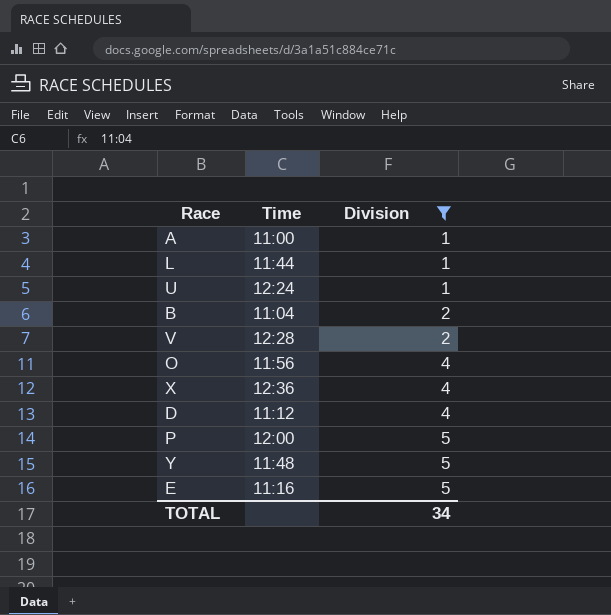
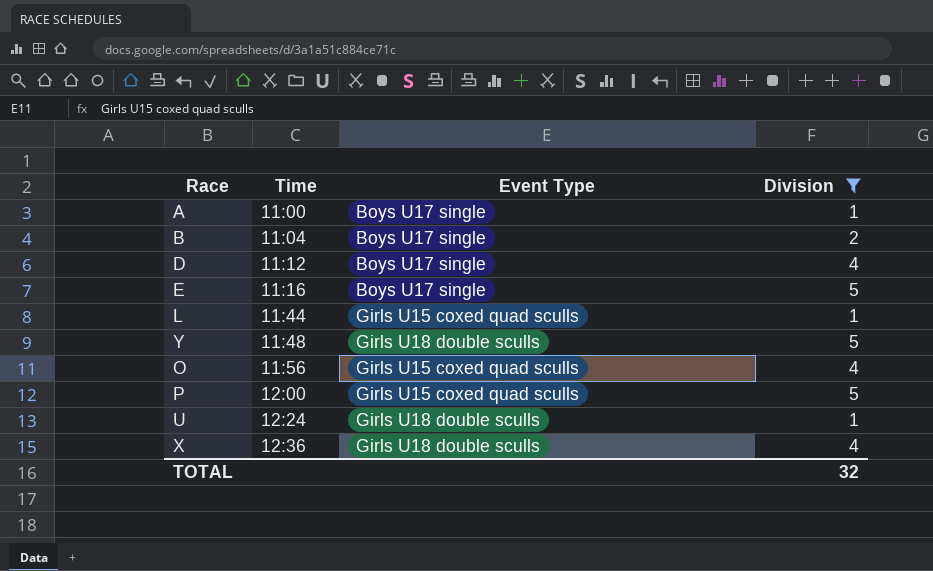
row order: Division ascending -> Time ascending
column Event Type | position: none -> 3
row V: 12:28 | 2 -> none
TOTAL | Division: 34 -> 32

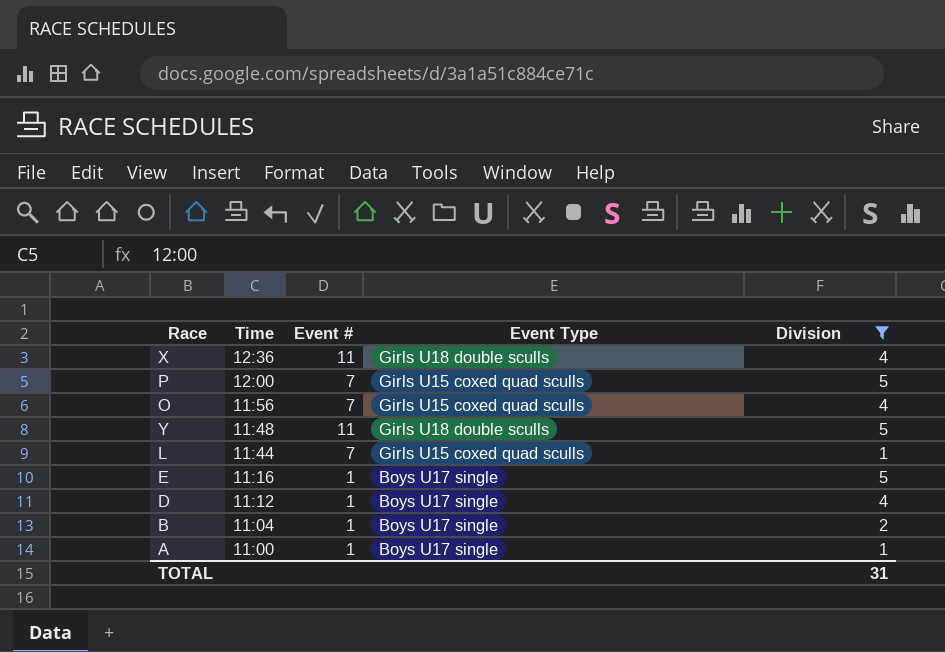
row order: Time ascending -> Time descending
column Event # | position: none -> 3
row U: 12:24 | Girls U18 double sculls | 1 -> none
TOTAL | Division: 32 -> 31

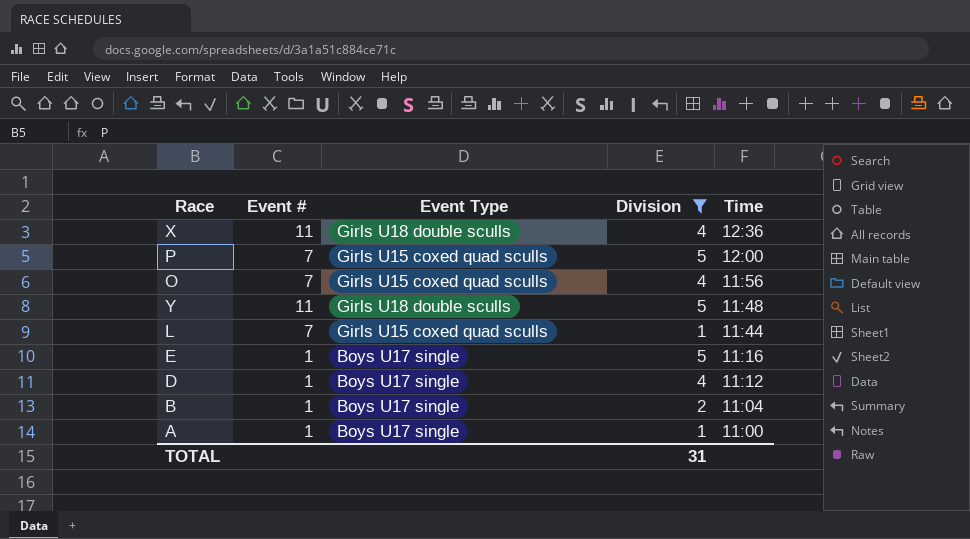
column Time | position: 2 -> 5

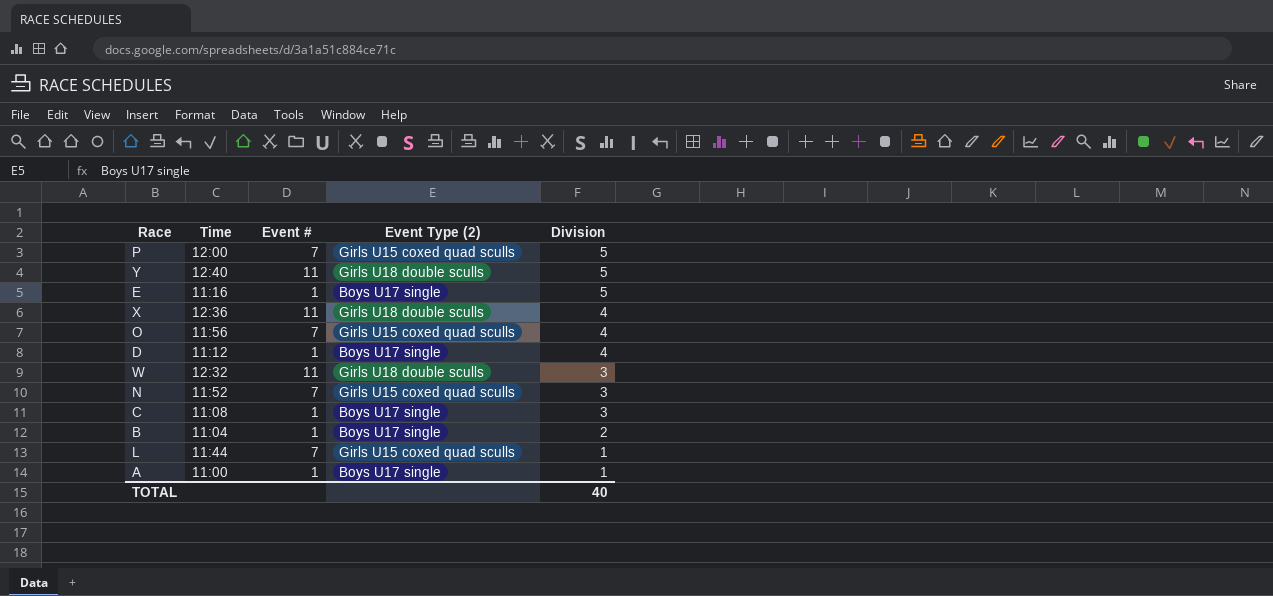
filter: Division != 3 -> none
row order: Time descending -> Division descending
column Time | position: 5 -> 2
column name: Event Type -> Event Type (2)
Y | Time: 11:48 -> 12:40
TOTAL | Division: 31 -> 40

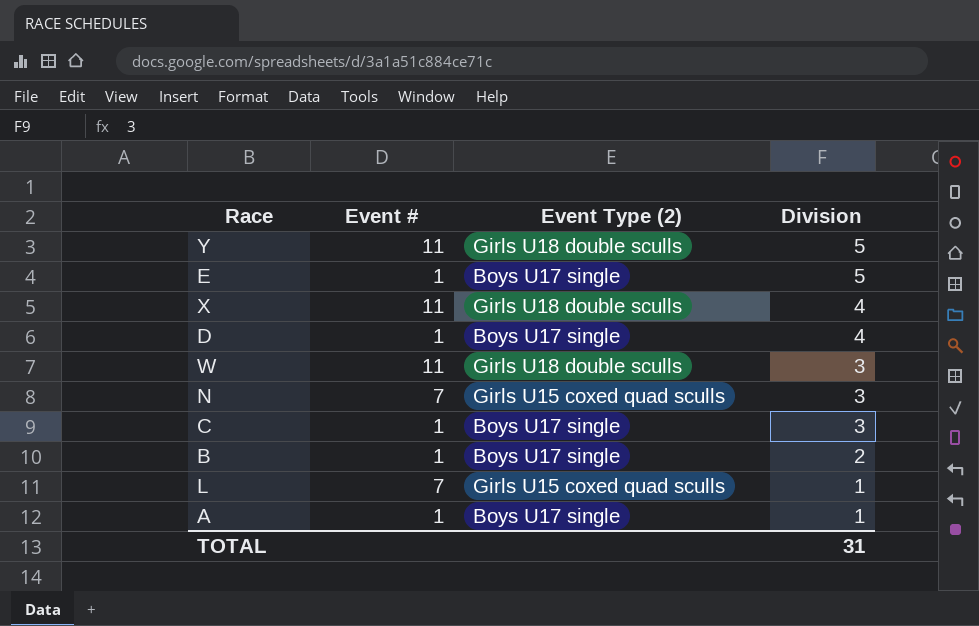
column Time | position: 2 -> none
row P: 12:00 | 7 | Girls U15 coxed quad sculls | 5 -> none
row O: 11:56 | 7 | Girls U15 coxed quad sculls | 4 -> none
TOTAL | Division: 40 -> 31

